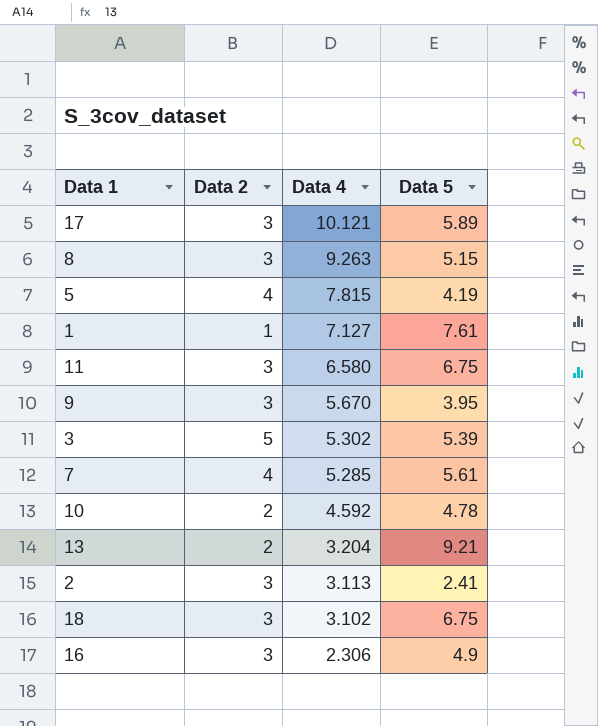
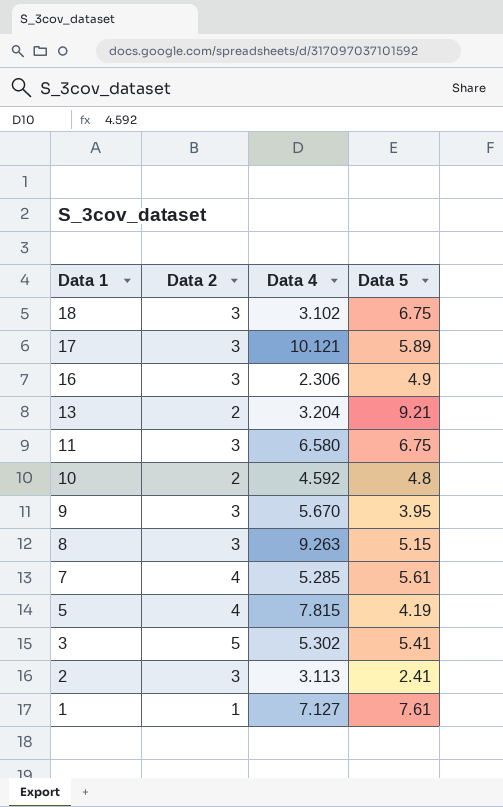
row order: Data 4 descending -> Data 1 descending
10 | Data 5: 4.78 -> 4.8
3 | Data 5: 5.39 -> 5.41

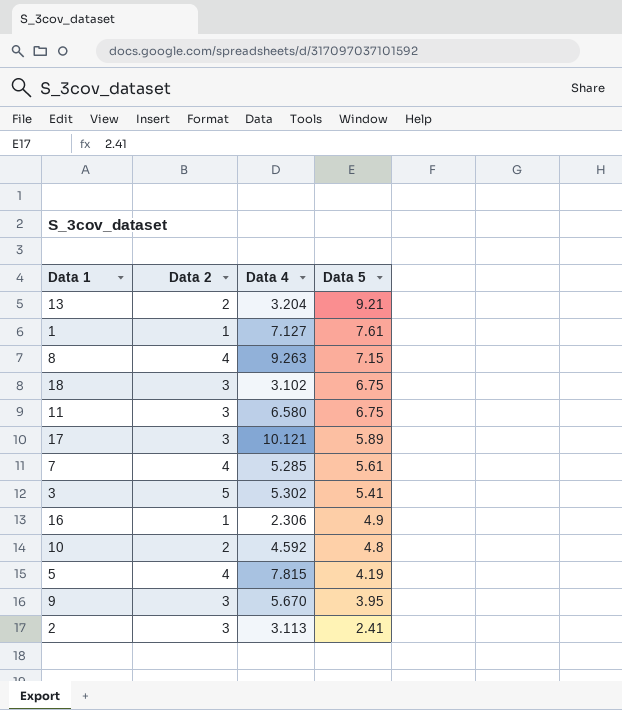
row order: Data 1 descending -> Data 5 descending
8 | Data 2: 3 -> 4
8 | Data 5: 5.15 -> 7.15
16 | Data 2: 3 -> 1

